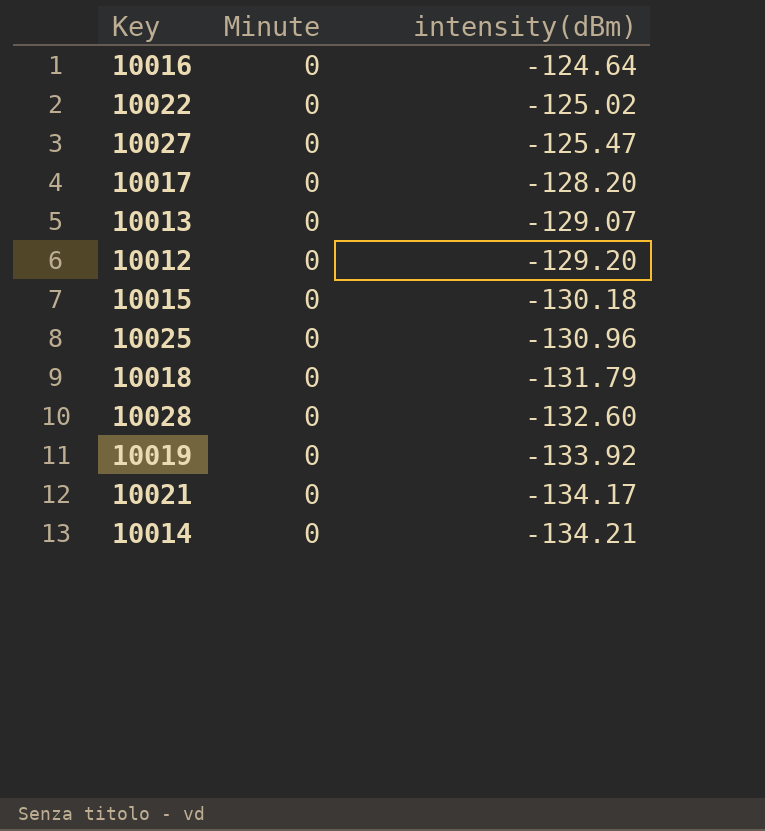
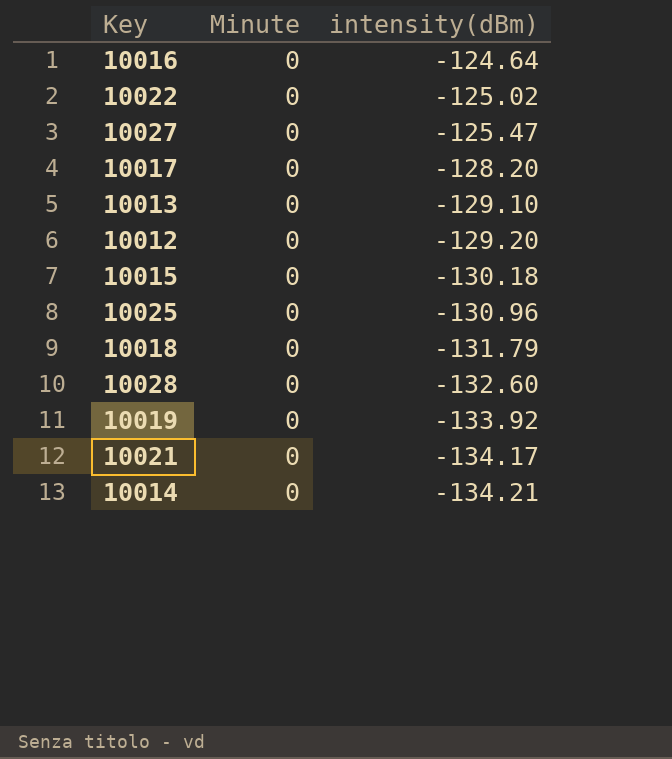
10013 | intensity(dBm): -129.07 -> -129.10

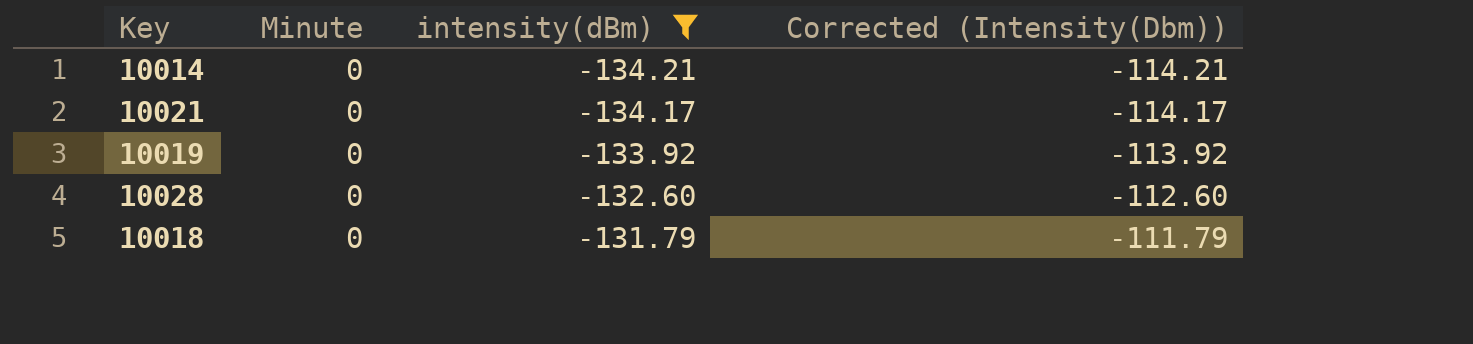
filter: none -> intensity(dBm) <= -131.79
row order: intensity(dBm) descending -> intensity(dBm) ascending
column Corrected (Intensity(Dbm)) | formula: none -> [intensity(dBm)] + 20

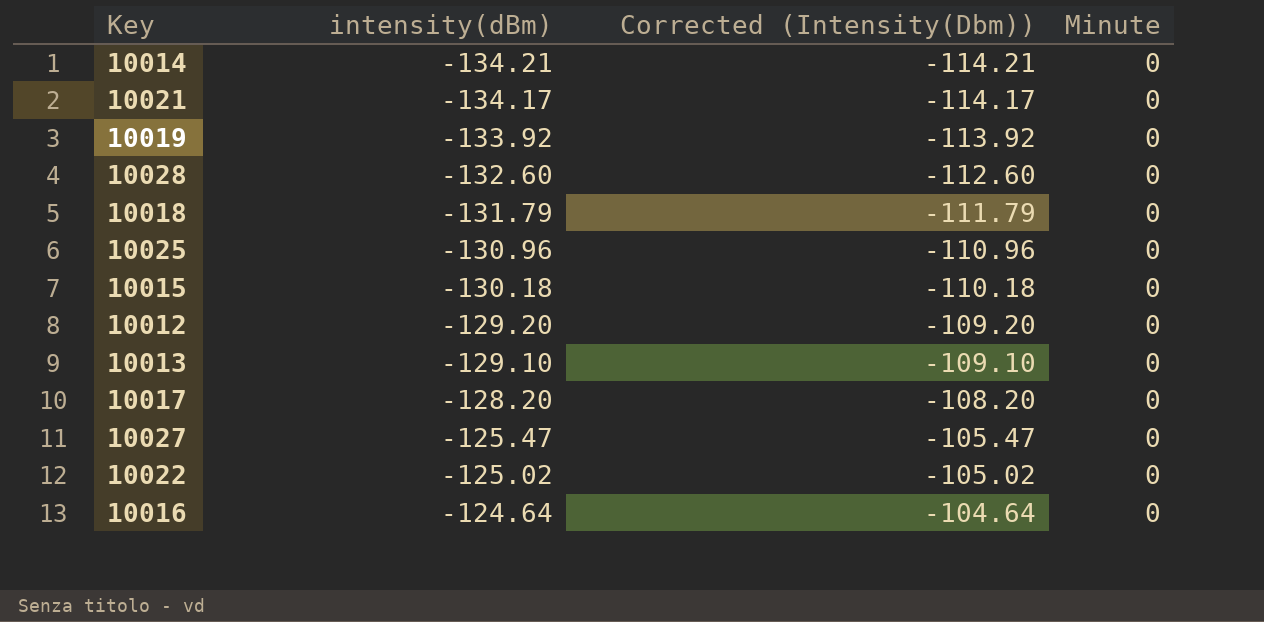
filter: intensity(dBm) <= -131.79 -> none
column Minute | position: 2 -> 4

